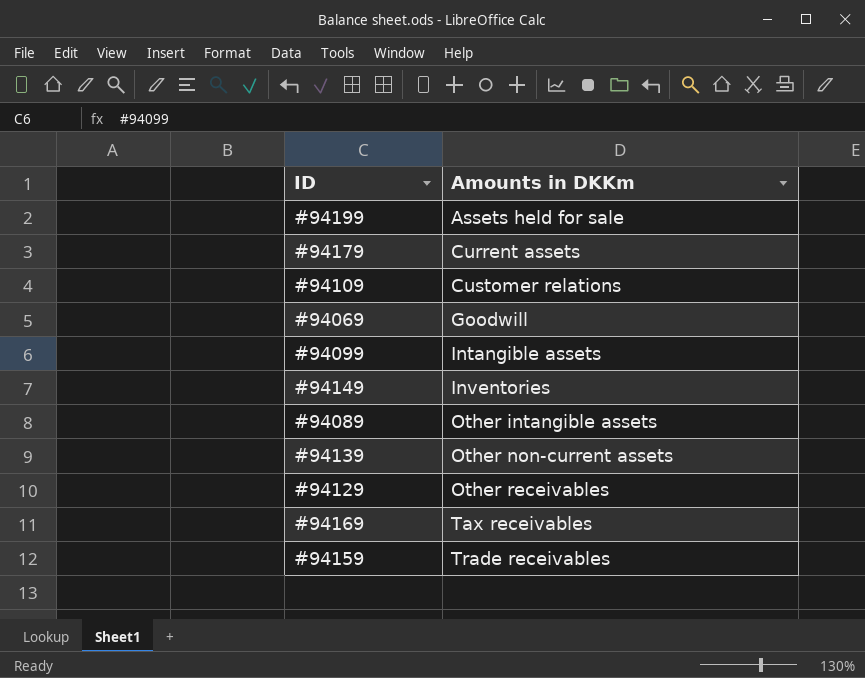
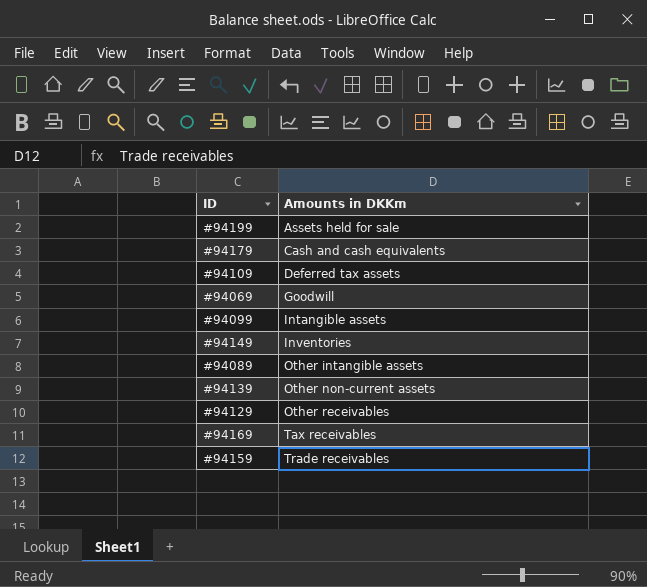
#94179 | Amounts in DKKm: Current assets -> Cash and cash equivalents
#94109 | Amounts in DKKm: Customer relations -> Deferred tax assets

